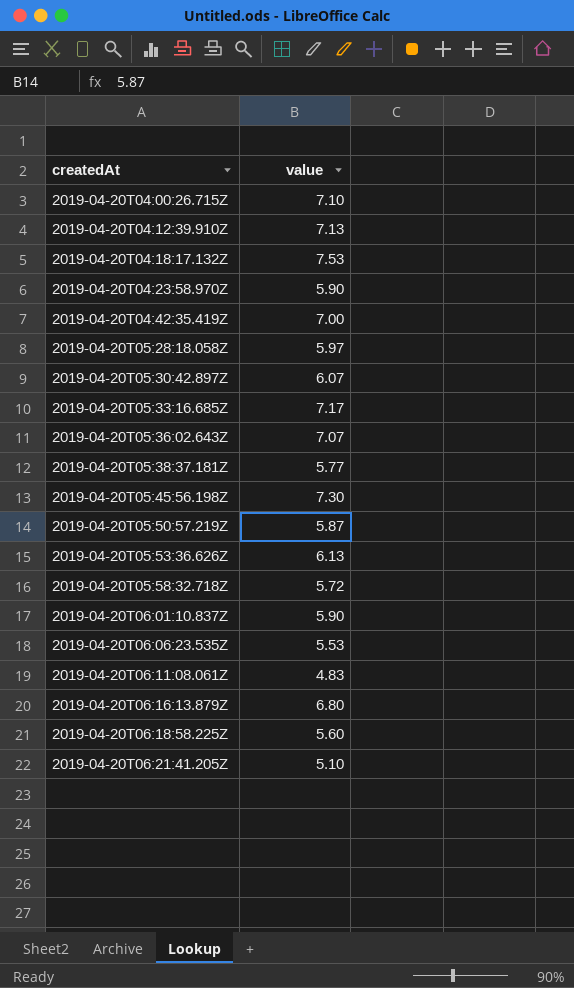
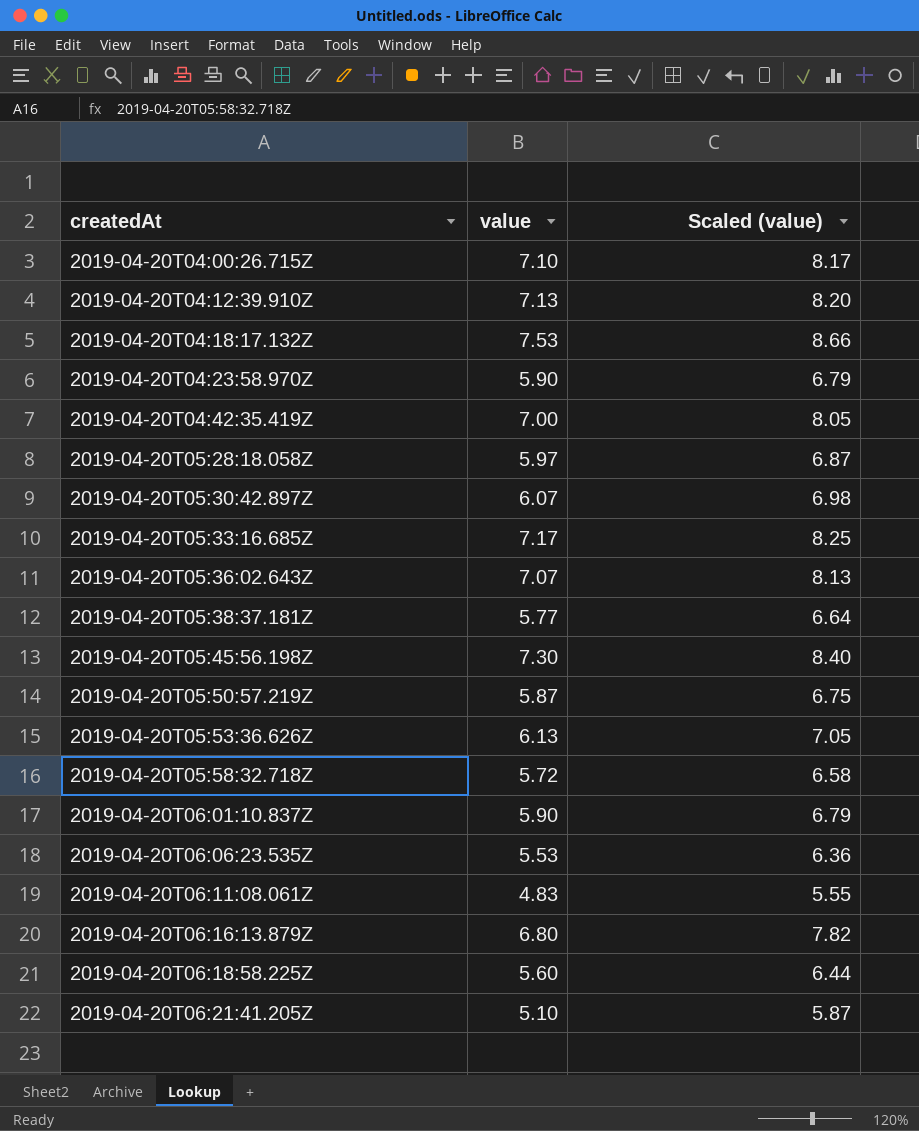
column Scaled (value) | formula: none -> [value] * 1.15

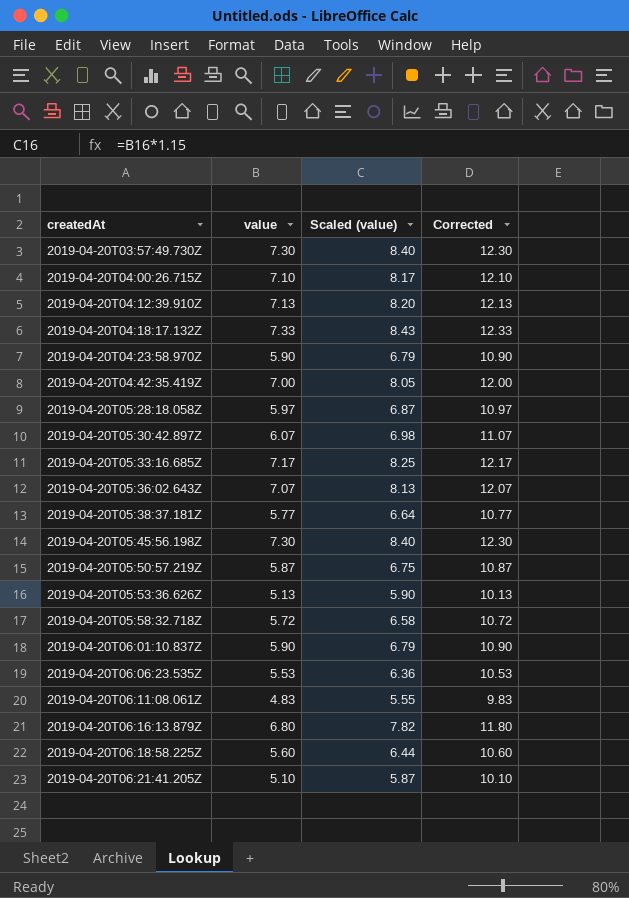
column Corrected | formula: none -> [value] + 5
row 2019-04-20T03:57:49.730Z: none -> 7.30 | 8.40 | 12.30
2019-04-20T04:18:17.132Z | value: 7.53 -> 7.33
2019-04-20T04:18:17.132Z | Scaled (value): 8.66 -> 8.43
2019-04-20T05:53:36.626Z | value: 6.13 -> 5.13
2019-04-20T05:53:36.626Z | Scaled (value): 7.05 -> 5.90

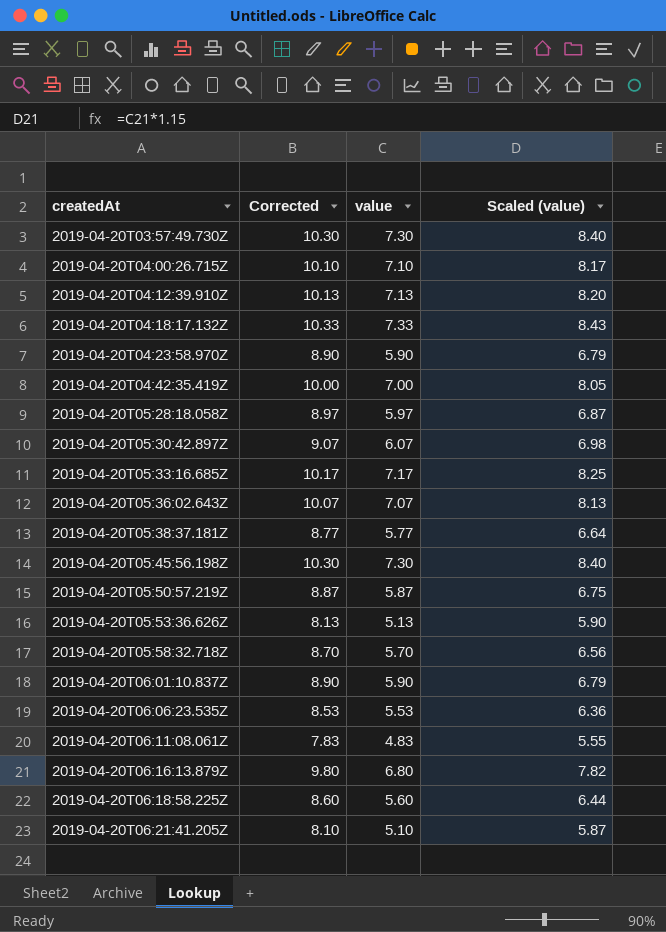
column Corrected | formula: [value] + 5 -> [value] + 3
column Corrected | position: 4 -> 2
2019-04-20T05:58:32.718Z | value: 5.72 -> 5.70
2019-04-20T05:58:32.718Z | Scaled (value): 6.58 -> 6.56

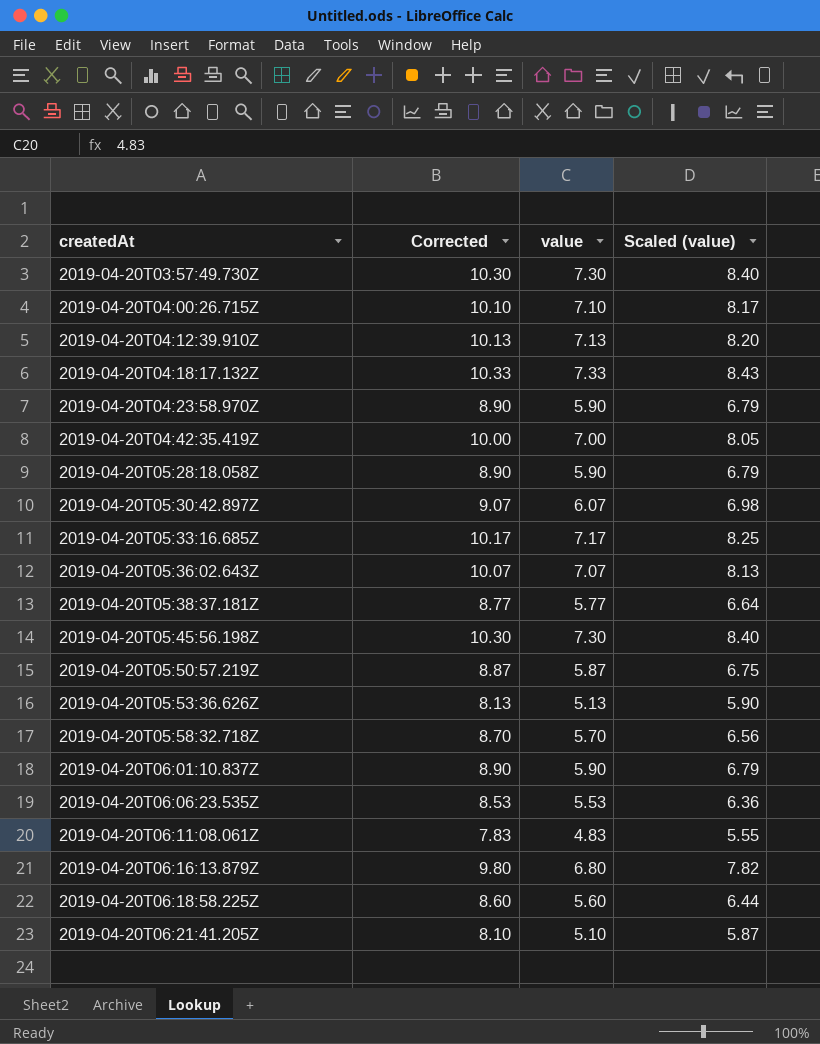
2019-04-20T05:28:18.058Z | Corrected: 8.97 -> 8.90
2019-04-20T05:28:18.058Z | value: 5.97 -> 5.90
2019-04-20T05:28:18.058Z | Scaled (value): 6.87 -> 6.79

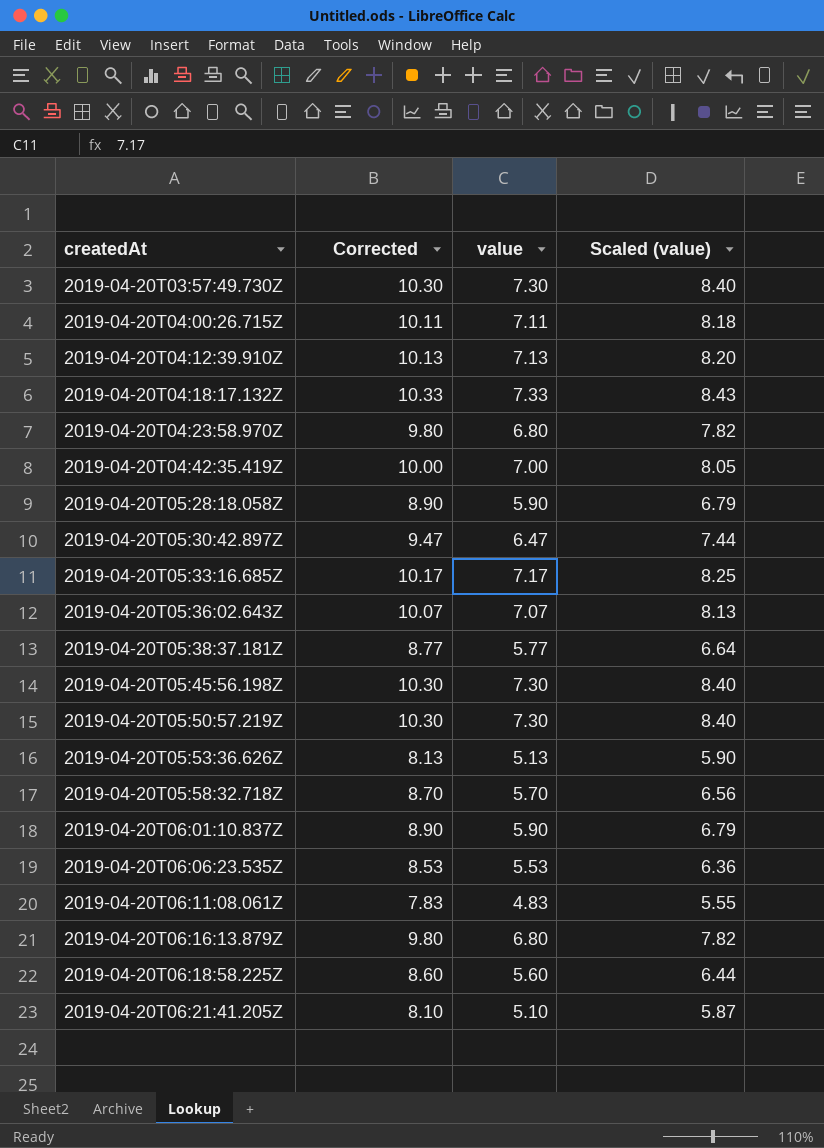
2019-04-20T04:00:26.715Z | Corrected: 10.10 -> 10.11
2019-04-20T04:00:26.715Z | value: 7.10 -> 7.11
2019-04-20T04:00:26.715Z | Scaled (value): 8.17 -> 8.18
2019-04-20T04:23:58.970Z | Corrected: 8.90 -> 9.80
2019-04-20T04:23:58.970Z | value: 5.90 -> 6.80
2019-04-20T04:23:58.970Z | Scaled (value): 6.79 -> 7.82
2019-04-20T05:30:42.897Z | Corrected: 9.07 -> 9.47
2019-04-20T05:30:42.897Z | value: 6.07 -> 6.47
2019-04-20T05:30:42.897Z | Scaled (value): 6.98 -> 7.44
2019-04-20T05:50:57.219Z | Corrected: 8.87 -> 10.30
2019-04-20T05:50:57.219Z | value: 5.87 -> 7.30
2019-04-20T05:50:57.219Z | Scaled (value): 6.75 -> 8.40

